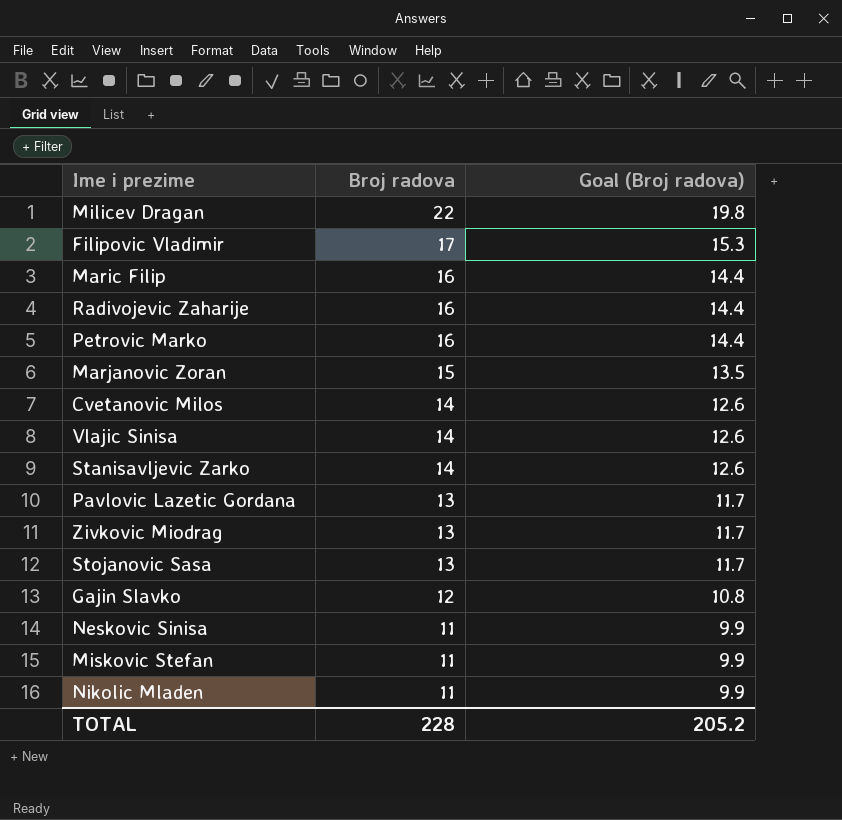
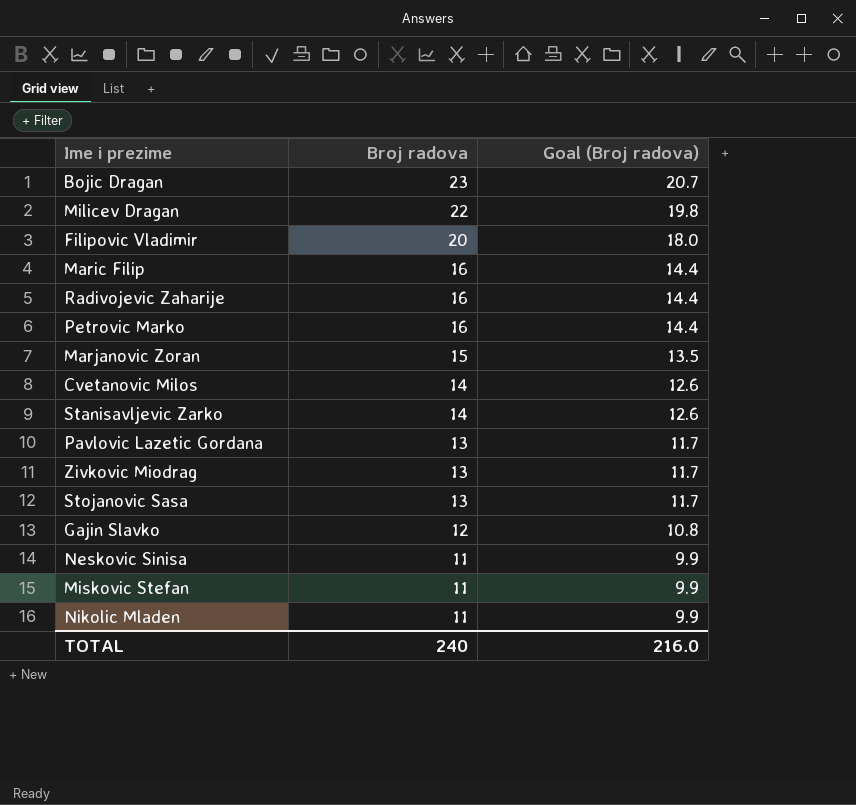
row Vlajic Sinisa: 14 | 12.6 -> none
row Bojic Dragan: none -> 23 | 20.7
Filipovic Vladimir | Broj radova: 17 -> 20
Filipovic Vladimir | Goal (Broj radova): 15.3 -> 18.0
TOTAL | Broj radova: 228 -> 240
TOTAL | Goal (Broj radova): 205.2 -> 216.0

